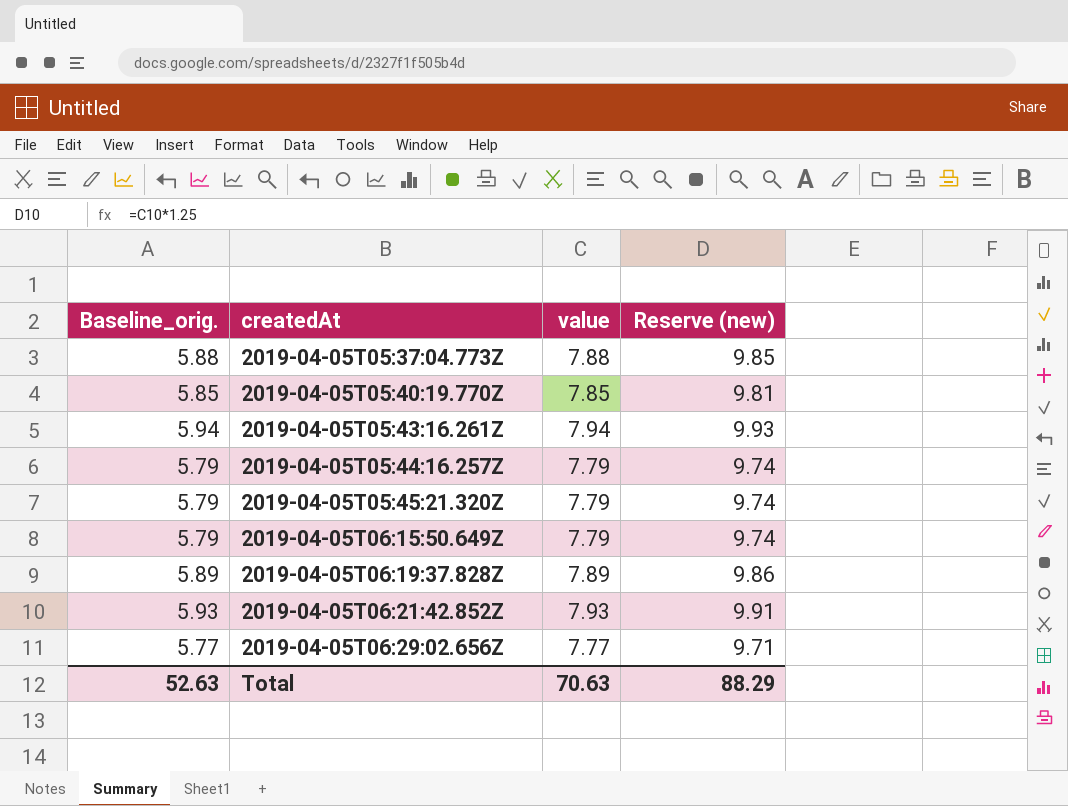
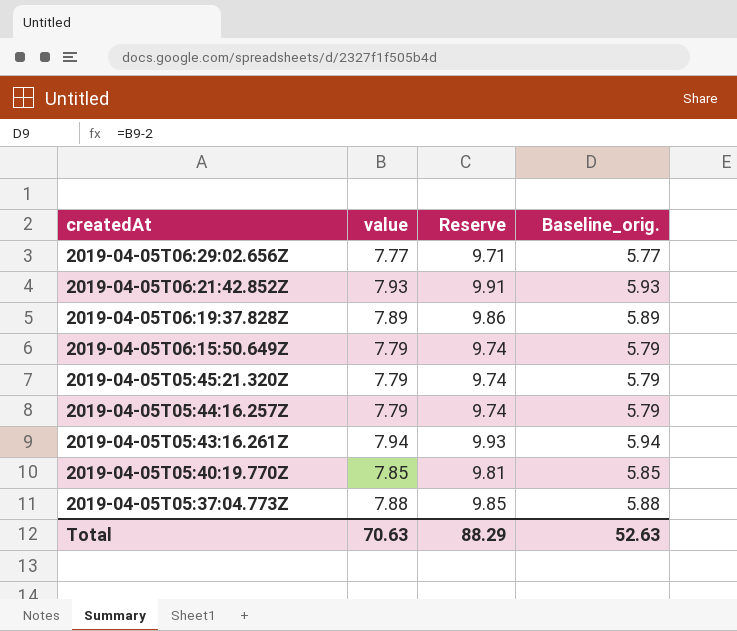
row order: createdAt ascending -> createdAt descending
column name: Reserve (new) -> Reserve
column Baseline_orig. | position: 1 -> 4

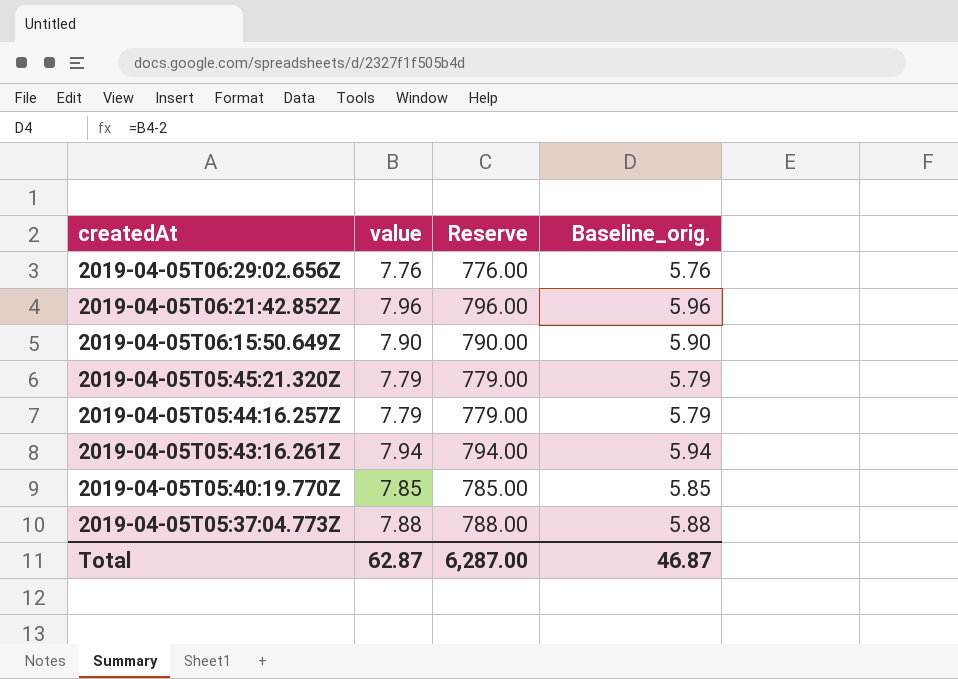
column Reserve | formula: [value] * 1.25 -> [value] * 100
row 2019-04-05T06:19:37.828Z: 7.89 | 9.86 | 5.89 -> none
2019-04-05T06:29:02.656Z | value: 7.77 -> 7.76
2019-04-05T06:29:02.656Z | Baseline_orig.: 5.77 -> 5.76
2019-04-05T06:21:42.852Z | value: 7.93 -> 7.96
2019-04-05T06:21:42.852Z | Baseline_orig.: 5.93 -> 5.96
2019-04-05T06:15:50.649Z | value: 7.79 -> 7.90
2019-04-05T06:15:50.649Z | Baseline_orig.: 5.79 -> 5.90
Total | value: 70.63 -> 62.87
Total | Reserve: 88.29 -> 6,287.00
Total | Baseline_orig.: 52.63 -> 46.87

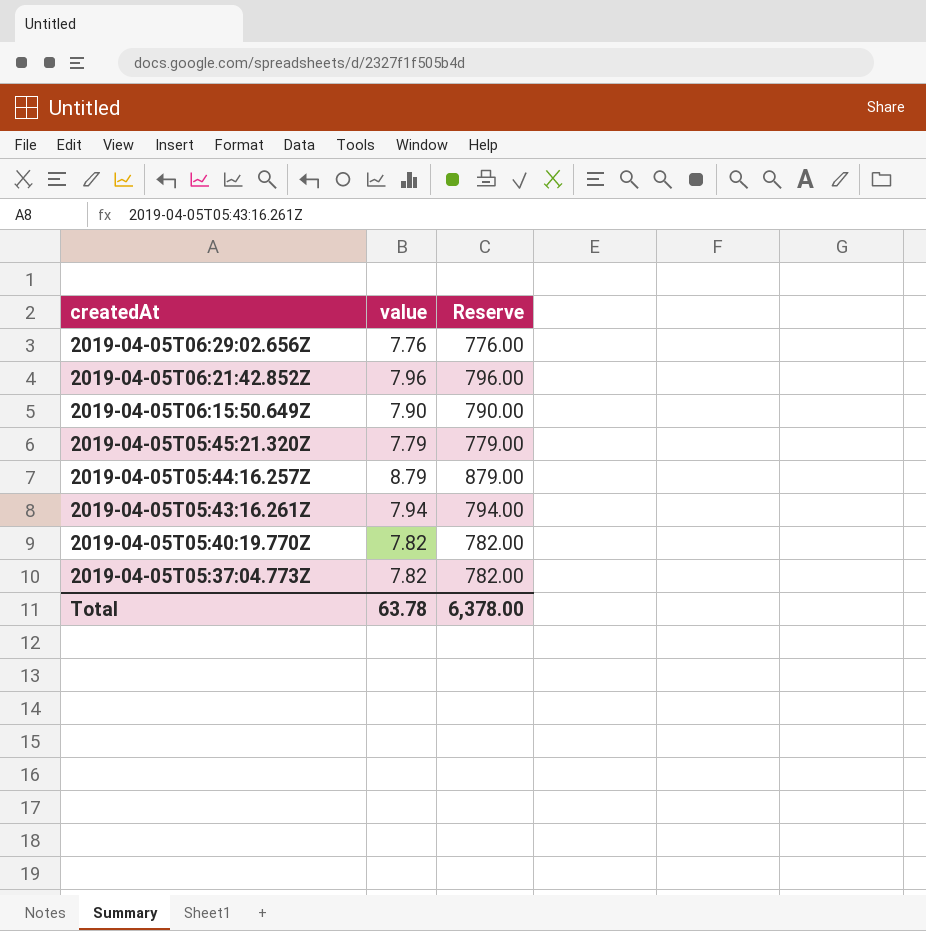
column Baseline_orig. | formula: [value] - 2 -> none
2019-04-05T05:44:16.257Z | value: 7.79 -> 8.79
2019-04-05T05:44:16.257Z | Reserve: 779.00 -> 879.00
2019-04-05T05:40:19.770Z | value: 7.85 -> 7.82
2019-04-05T05:40:19.770Z | Reserve: 785.00 -> 782.00
2019-04-05T05:37:04.773Z | value: 7.88 -> 7.82
2019-04-05T05:37:04.773Z | Reserve: 788.00 -> 782.00
Total | value: 62.87 -> 63.78
Total | Reserve: 6,287.00 -> 6,378.00

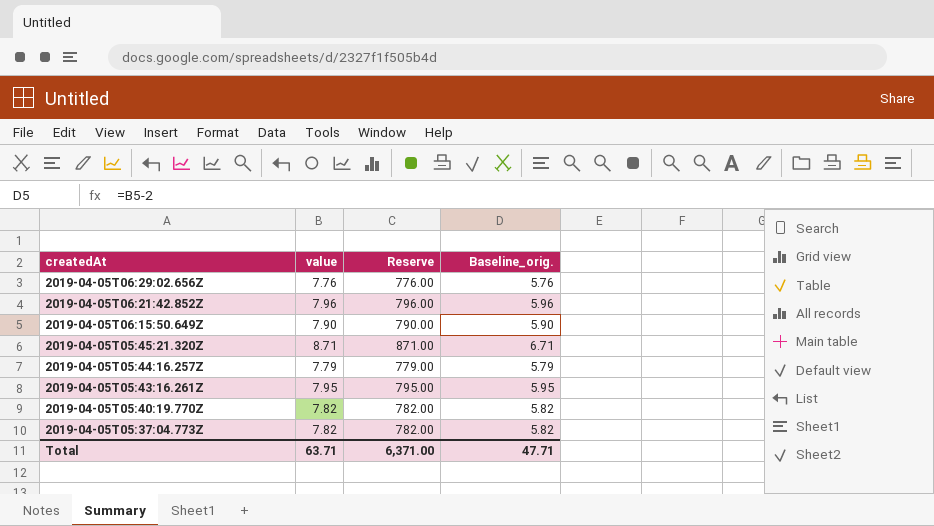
column Baseline_orig. | formula: none -> [value] - 2
2019-04-05T05:45:21.320Z | value: 7.79 -> 8.71
2019-04-05T05:45:21.320Z | Reserve: 779.00 -> 871.00
2019-04-05T05:44:16.257Z | value: 8.79 -> 7.79
2019-04-05T05:44:16.257Z | Reserve: 879.00 -> 779.00
2019-04-05T05:43:16.261Z | value: 7.94 -> 7.95
2019-04-05T05:43:16.261Z | Reserve: 794.00 -> 795.00
Total | value: 63.78 -> 63.71
Total | Reserve: 6,378.00 -> 6,371.00

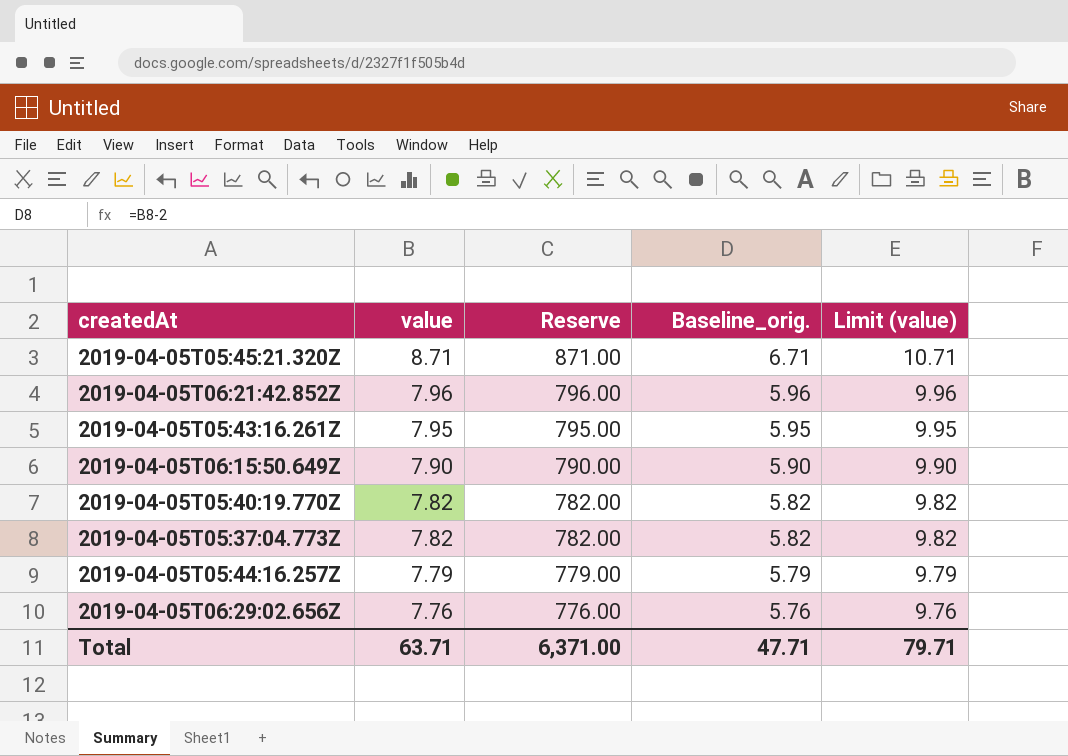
row order: createdAt descending -> value descending
column Limit (value) | formula: none -> [value] + 2

